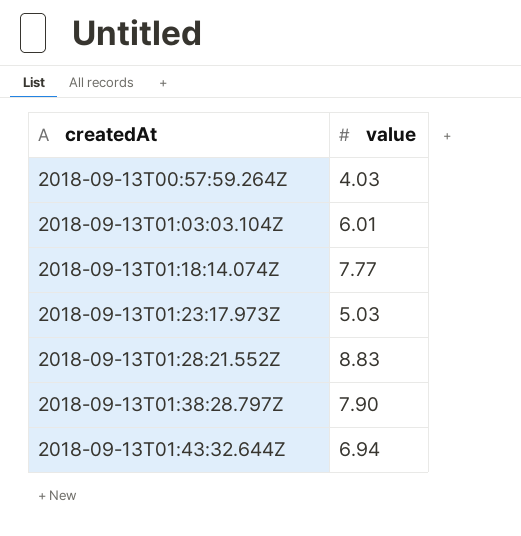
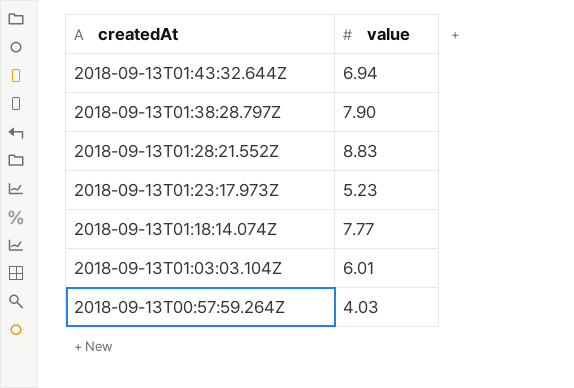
row order: createdAt ascending -> createdAt descending
2018-09-13T01:23:17.973Z | value: 5.03 -> 5.23

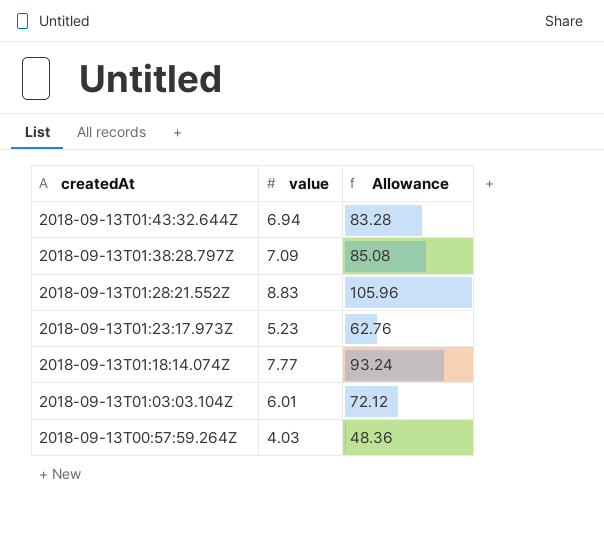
column Allowance | formula: none -> [value] * 12
2018-09-13T01:38:28.797Z | value: 7.90 -> 7.09

